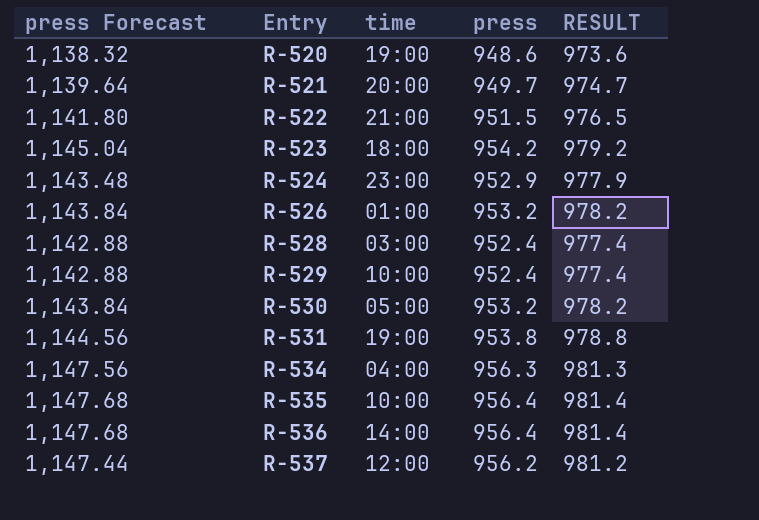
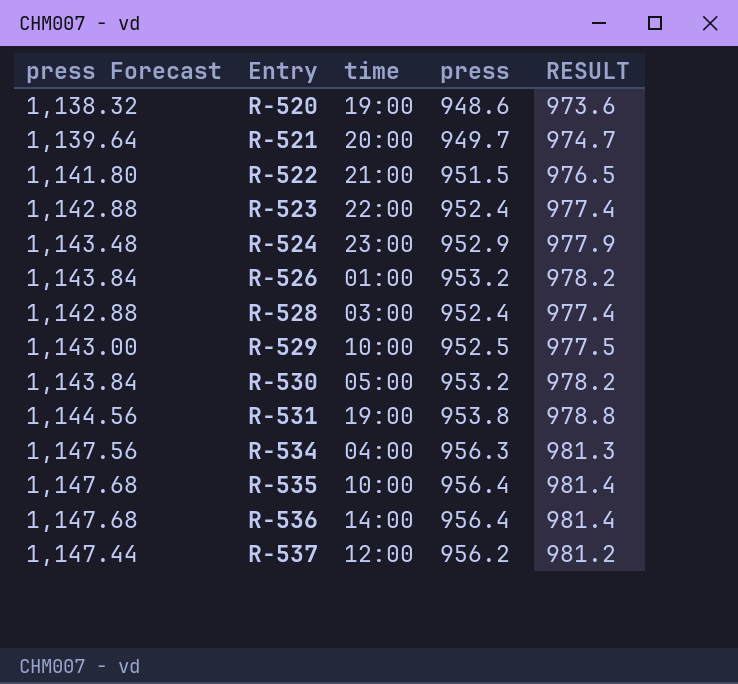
R-523 | press Forecast: 1,145.04 -> 1,142.88
R-523 | time: 18:00 -> 22:00
R-523 | press: 954.2 -> 952.4
R-523 | RESULT: 979.2 -> 977.4
R-529 | press Forecast: 1,142.88 -> 1,143.00
R-529 | press: 952.4 -> 952.5
R-529 | RESULT: 977.4 -> 977.5

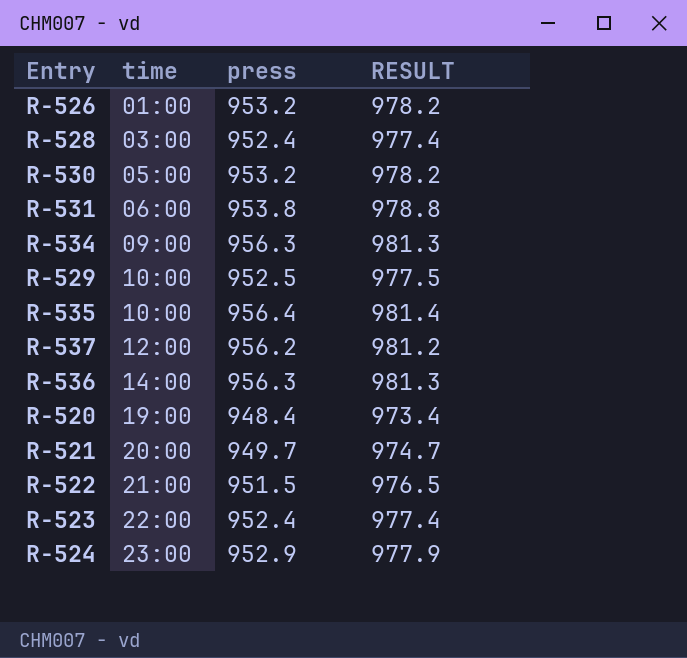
row order: Entry ascending -> time ascending
column press Forecast | formula: [press] * 1.2 -> none
R-531 | time: 19:00 -> 06:00
R-534 | time: 04:00 -> 09:00
R-536 | press: 956.4 -> 956.3
R-536 | RESULT: 981.4 -> 981.3
R-520 | press: 948.6 -> 948.4
R-520 | RESULT: 973.6 -> 973.4

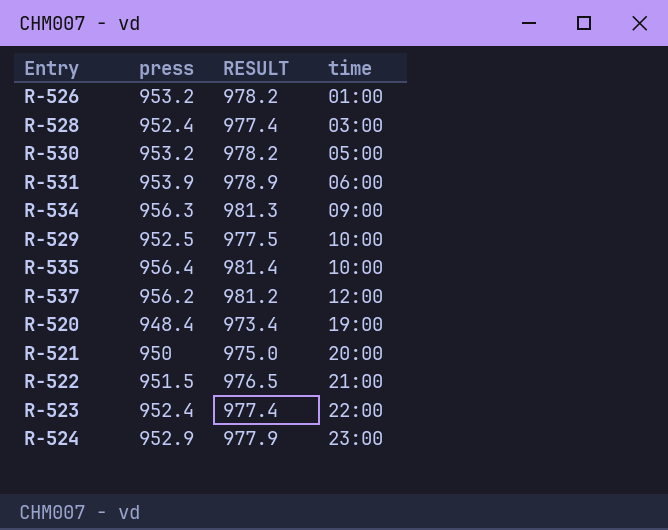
column time | position: 2 -> 4
row R-536: 14:00 | 956.3 | 981.3 -> none
R-531 | press: 953.8 -> 953.9
R-531 | RESULT: 978.8 -> 978.9
R-521 | press: 949.7 -> 950
R-521 | RESULT: 974.7 -> 975.0

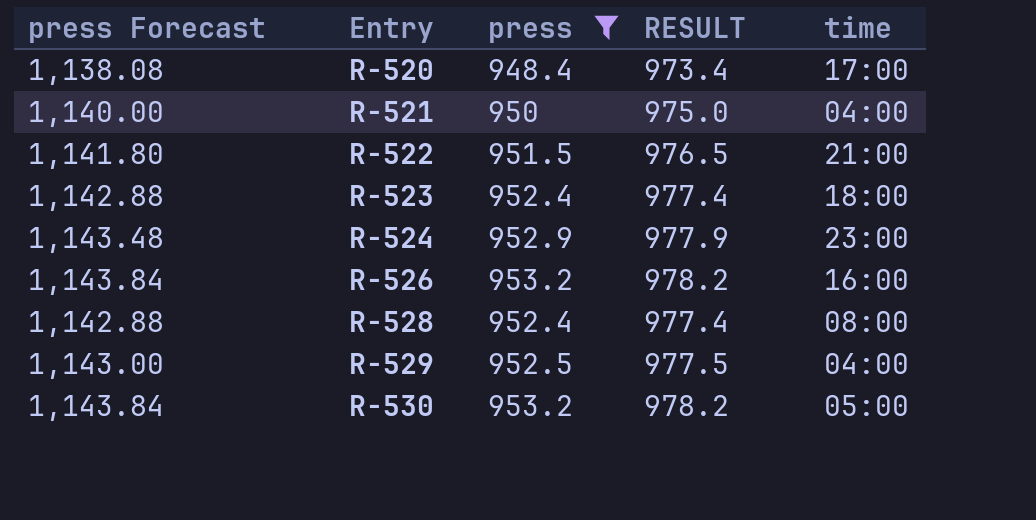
filter: none -> press <= 953.2
row order: time ascending -> Entry ascending
column press Forecast | formula: none -> [press] * 1.2
R-520 | time: 19:00 -> 17:00
R-521 | time: 20:00 -> 04:00
R-523 | time: 22:00 -> 18:00
R-526 | time: 01:00 -> 16:00
R-528 | time: 03:00 -> 08:00
R-529 | time: 10:00 -> 04:00

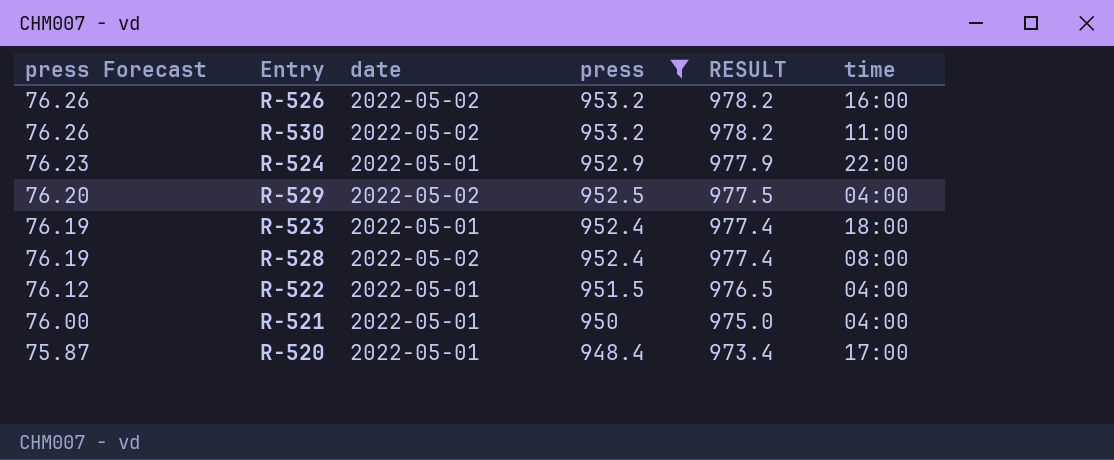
row order: Entry ascending -> press Forecast descending
column press Forecast | formula: [press] * 1.2 -> [press] * 0.08
column date | position: none -> 3
R-530 | time: 05:00 -> 11:00
R-524 | time: 23:00 -> 22:00
R-522 | time: 21:00 -> 04:00

